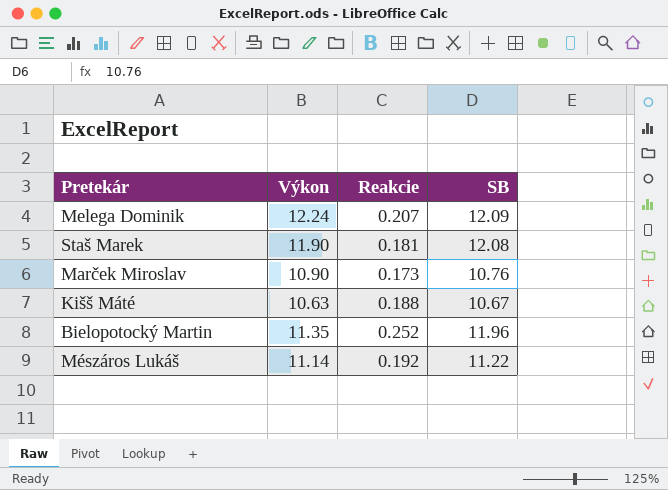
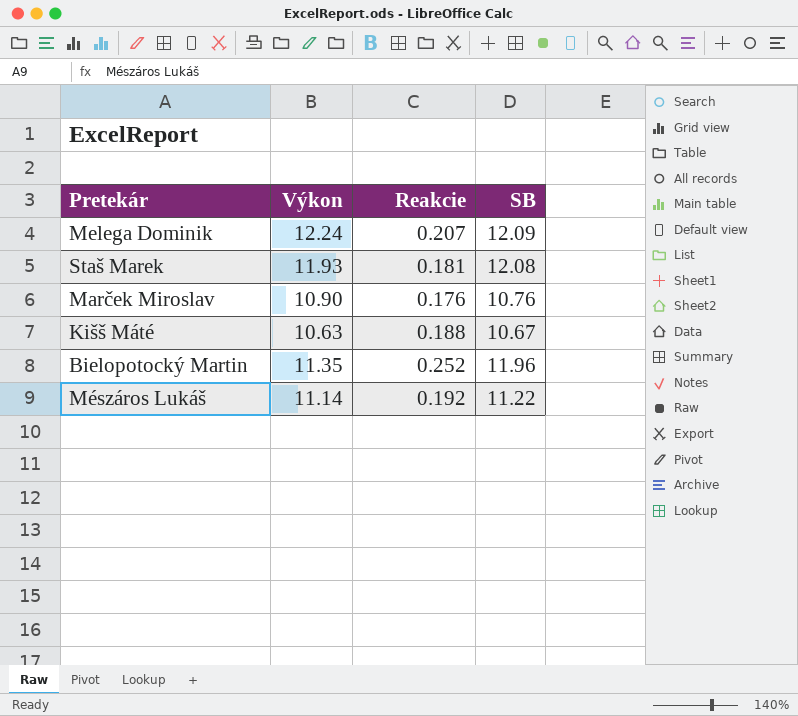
Staš Marek | Výkon: 11.90 -> 11.93
Marček Miroslav | Reakcie: 0.173 -> 0.176

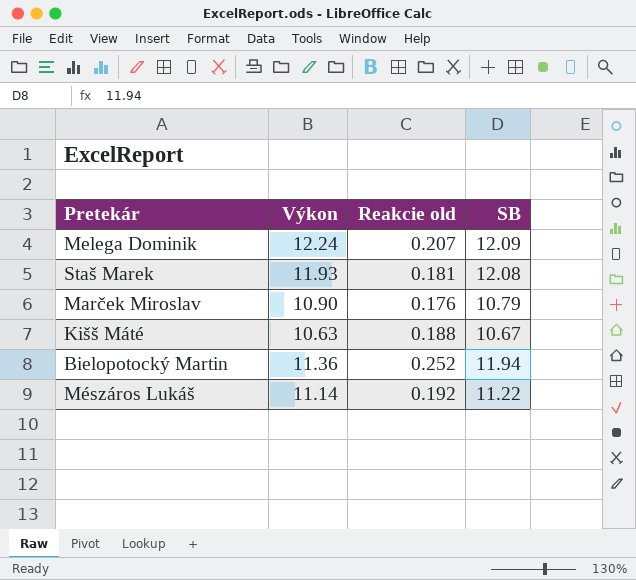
column name: Reakcie -> Reakcie old
Marček Miroslav | SB: 10.76 -> 10.79
Bielopotocký Martin | Výkon: 11.35 -> 11.36
Bielopotocký Martin | SB: 11.96 -> 11.94

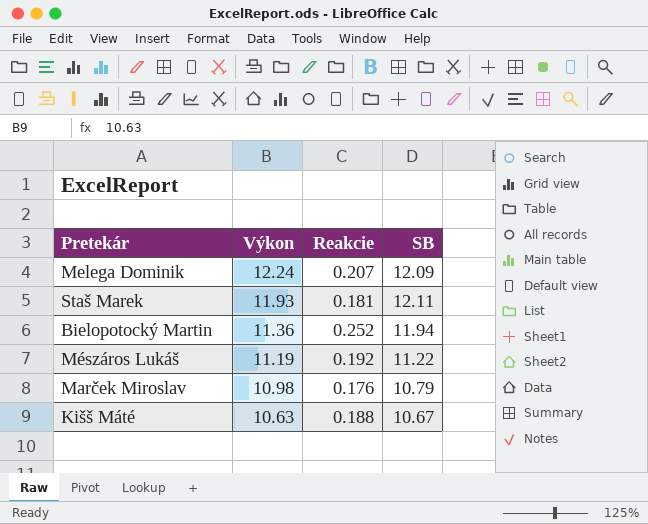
row order: none -> Výkon descending
column name: Reakcie old -> Reakcie
Staš Marek | SB: 12.08 -> 12.11
Mészáros Lukáš | Výkon: 11.14 -> 11.19
Marček Miroslav | Výkon: 10.90 -> 10.98

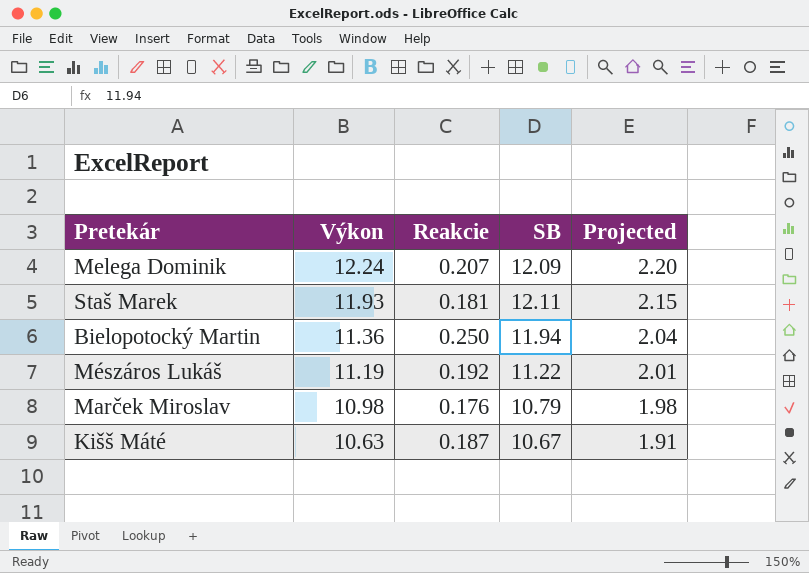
column Projected | formula: none -> [Výkon] * 0.18
Bielopotocký Martin | Reakcie: 0.252 -> 0.250
Kišš Máté | Reakcie: 0.188 -> 0.187

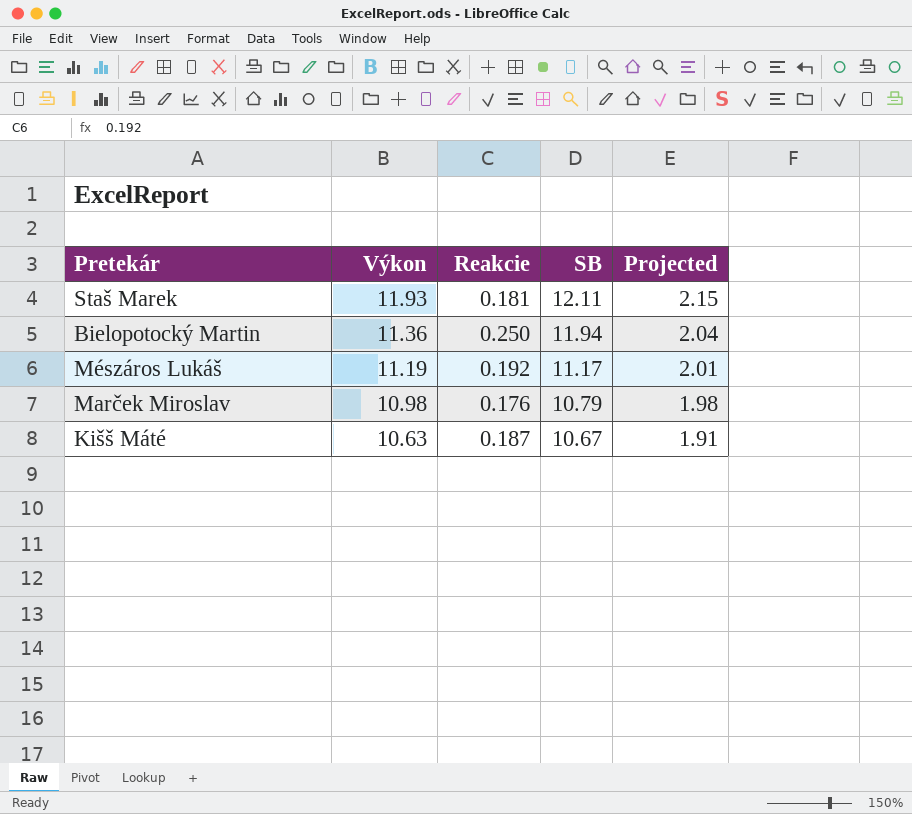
row Melega Dominik: 12.24 | 0.207 | 12.09 | 2.20 -> none
Mészáros Lukáš | SB: 11.22 -> 11.17

